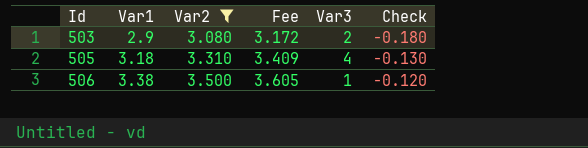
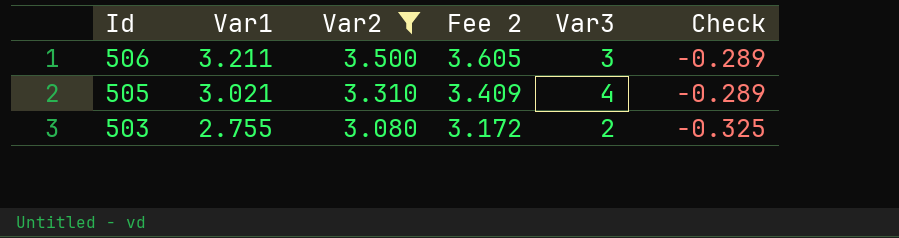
row order: Id ascending -> Id descending
column name: Fee -> Fee 2
506 | Var1: 3.38 -> 3.211
506 | Var3: 1 -> 3
506 | Check: -0.120 -> -0.289
505 | Var1: 3.18 -> 3.021
505 | Check: -0.130 -> -0.289
503 | Var1: 2.9 -> 2.755
503 | Check: -0.180 -> -0.325

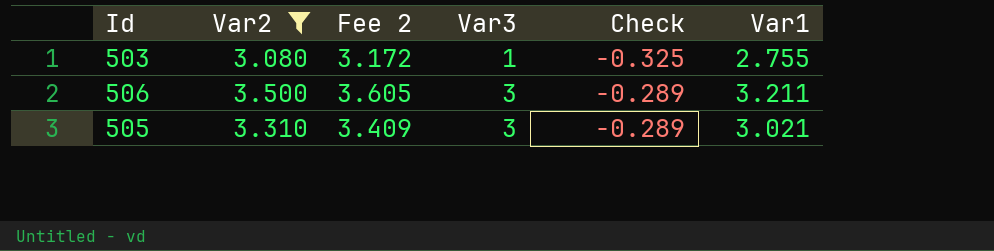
row order: Id descending -> Var3 ascending
column Var1 | position: 2 -> 6
503 | Var3: 2 -> 1
505 | Var3: 4 -> 3

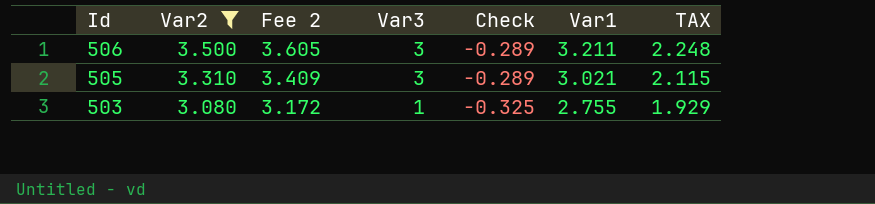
row order: Var3 ascending -> Id descending
column TAX | formula: none -> [Var1] * 0.7

